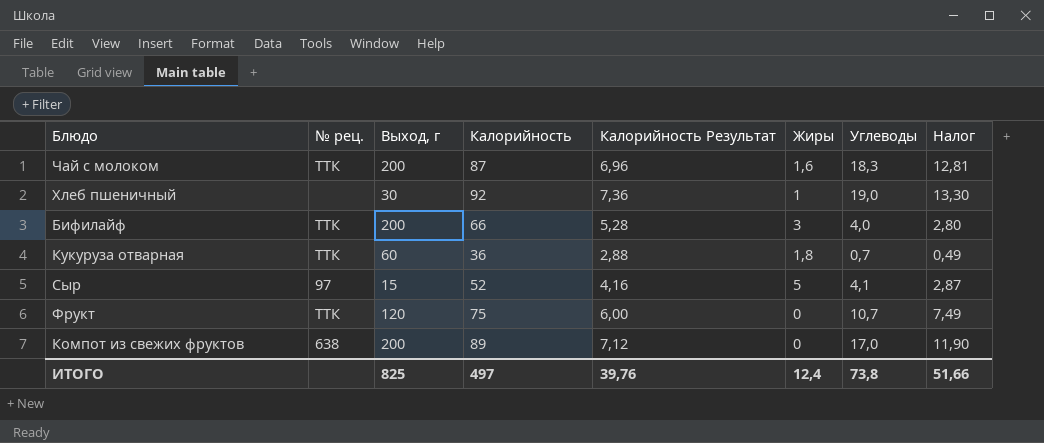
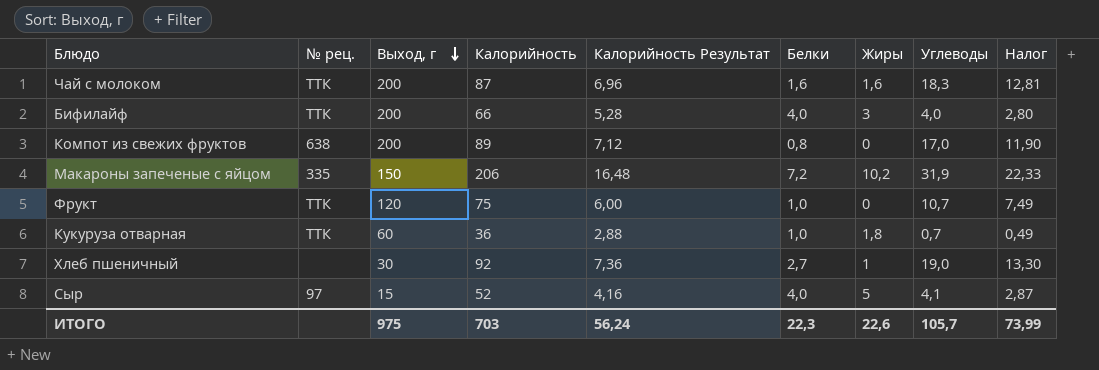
row order: none -> Выход, г descending
column Белки | position: none -> 6
row Макароны запеченые с яйцом: none -> 335 | 150 | 206 | 16,48 | 7,2 | 10,2 | 31,9 | 22,33
ИТОГО | Выход, г: 825 -> 975
ИТОГО | Калорийность: 497 -> 703
ИТОГО | Калорийность Результат: 39,76 -> 56,24
ИТОГО | Жиры: 12,4 -> 22,6
ИТОГО | Углеводы: 73,8 -> 105,7
ИТОГО | Налог: 51,66 -> 73,99

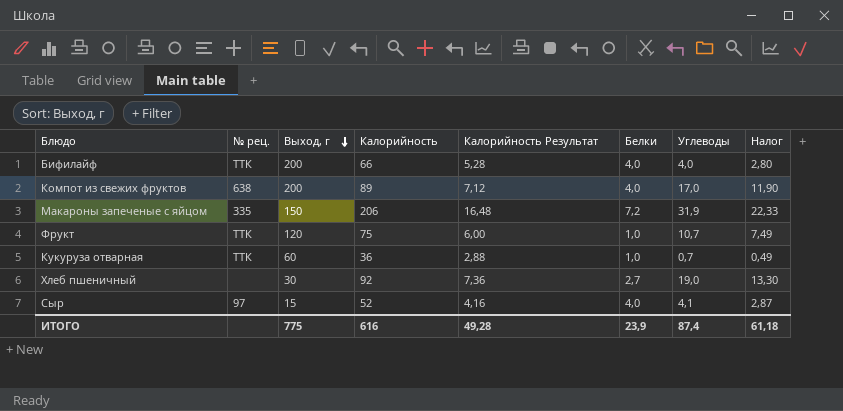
column Жиры | position: 7 -> none
row Чай с молоком: ТТК | 200 | 87 | 6,96 | 1,6 | 1,6 | 18,3 | 12,81 -> none
Компот из свежих фруктов | Белки: 0,8 -> 4,0
ИТОГО | Выход, г: 975 -> 775
ИТОГО | Калорийность: 703 -> 616
ИТОГО | Калорийность Результат: 56,24 -> 49,28
ИТОГО | Белки: 22,3 -> 23,9
ИТОГО | Углеводы: 105,7 -> 87,4
ИТОГО | Налог: 73,99 -> 61,18

